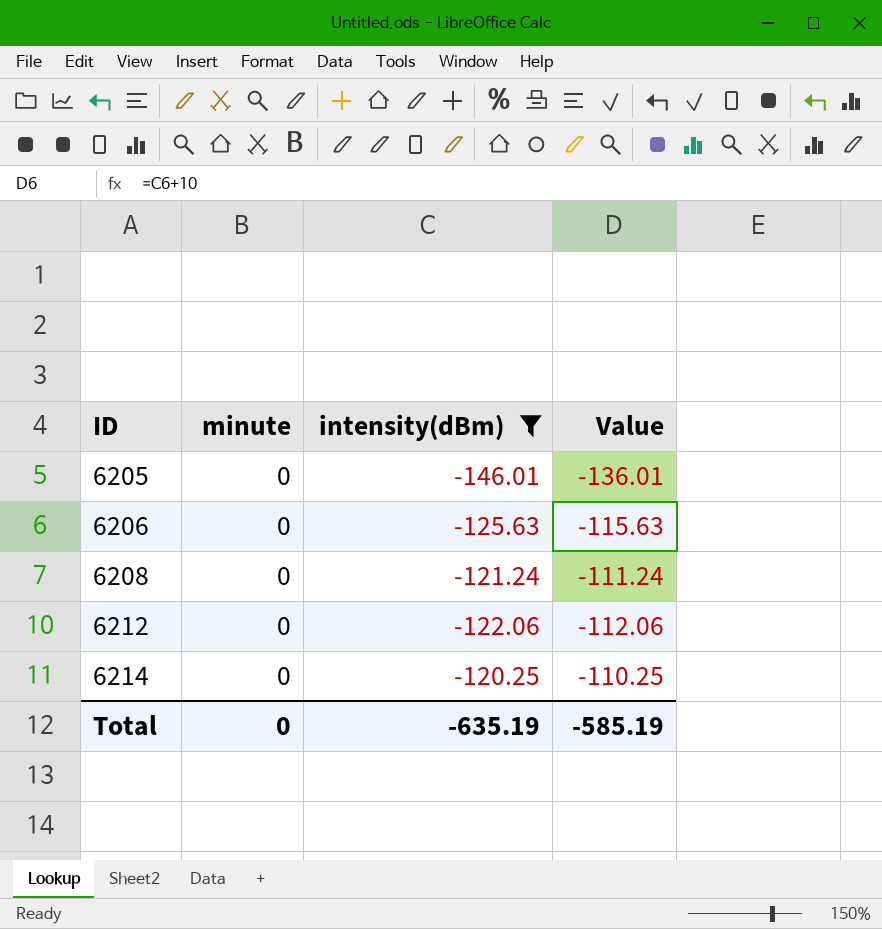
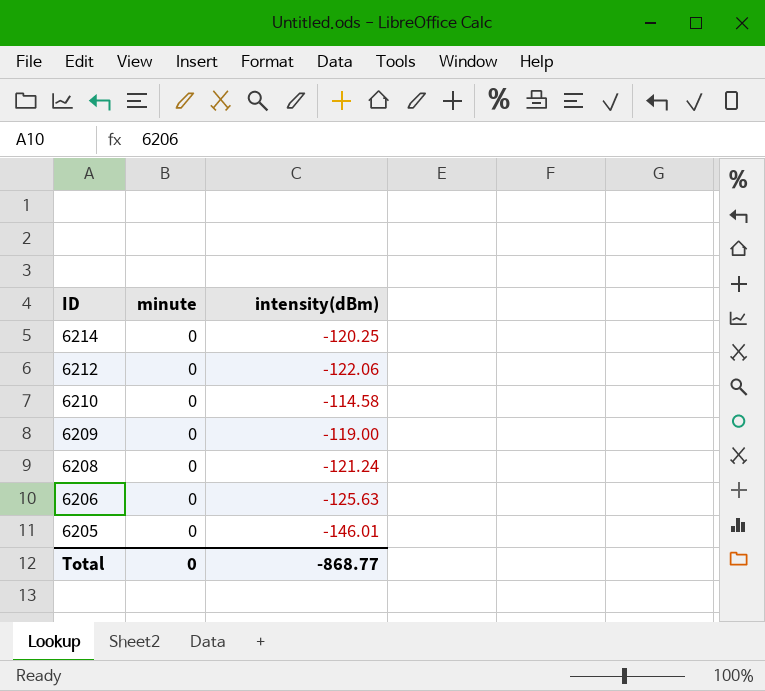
filter: intensity(dBm) <= -120.25 -> none
row order: ID ascending -> ID descending
column Value | formula: [intensity(dBm)] + 10 -> none
Total | intensity(dBm): -635.19 -> -868.77

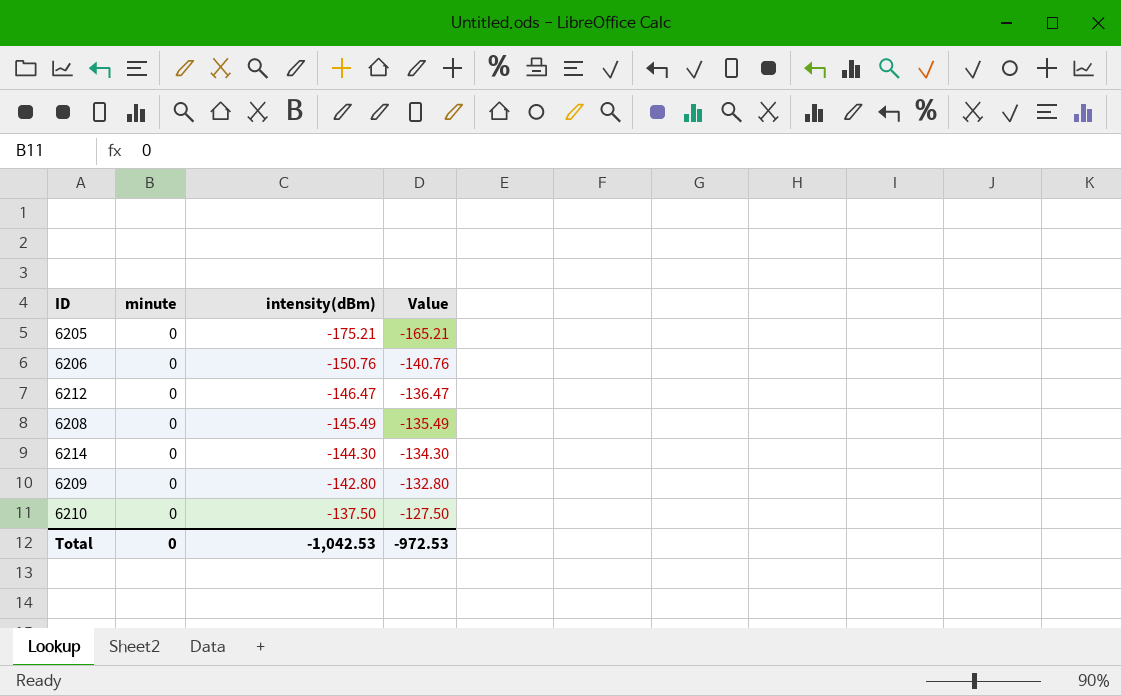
row order: ID descending -> intensity(dBm) ascending
column Value | formula: none -> [intensity(dBm)] + 10
6205 | intensity(dBm): -146.01 -> -175.21
6206 | intensity(dBm): -125.63 -> -150.76
6212 | intensity(dBm): -122.06 -> -146.47
6208 | intensity(dBm): -121.24 -> -145.49
6214 | intensity(dBm): -120.25 -> -144.30
6209 | intensity(dBm): -119.00 -> -142.80
6210 | intensity(dBm): -114.58 -> -137.50
Total | intensity(dBm): -868.77 -> -1,042.53

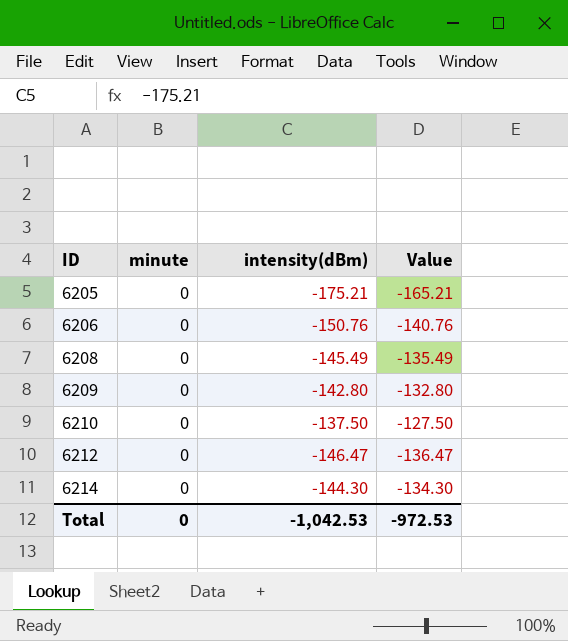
row order: intensity(dBm) ascending -> ID ascending

